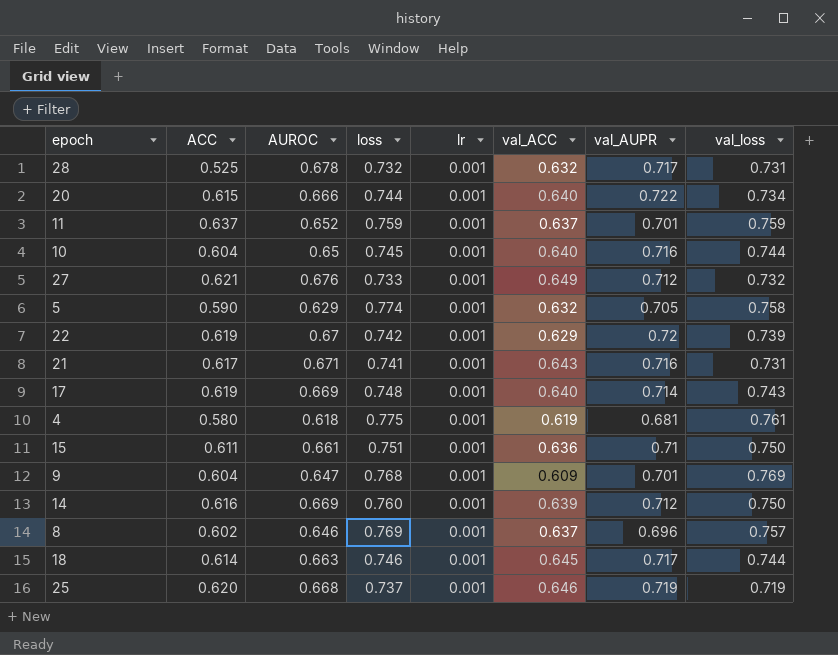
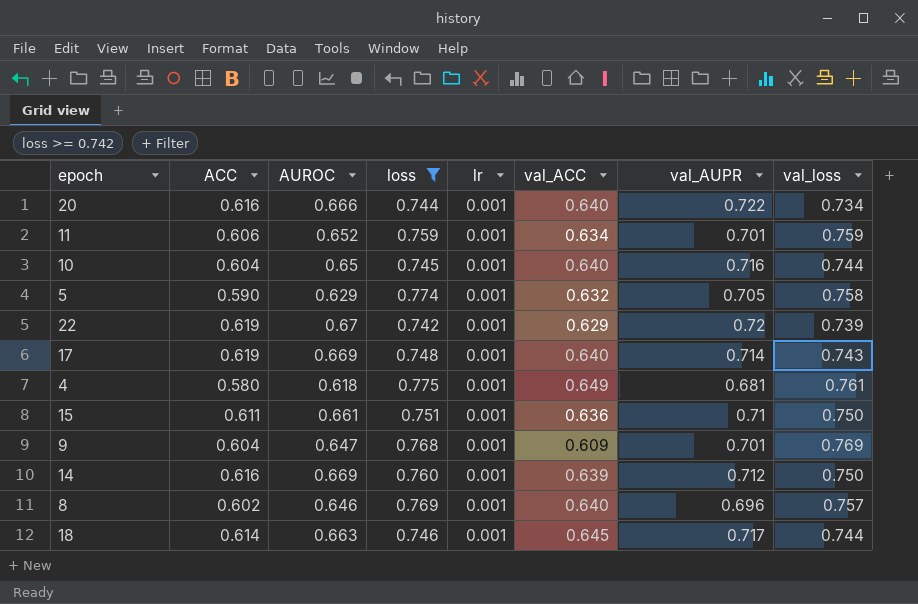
filter: none -> loss >= 0.742
20 | ACC: 0.615 -> 0.616
11 | ACC: 0.637 -> 0.606
11 | val_ACC: 0.637 -> 0.634
4 | val_ACC: 0.619 -> 0.649
8 | val_ACC: 0.637 -> 0.640

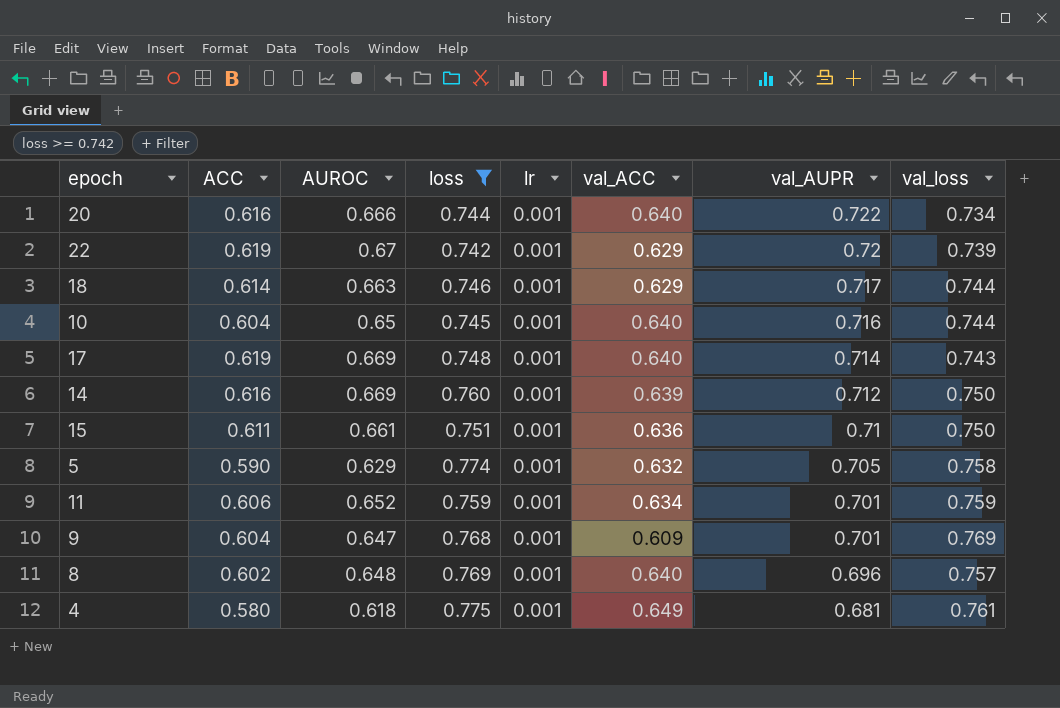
row order: none -> val_AUPR descending
18 | val_ACC: 0.645 -> 0.629
8 | AUROC: 0.646 -> 0.648

